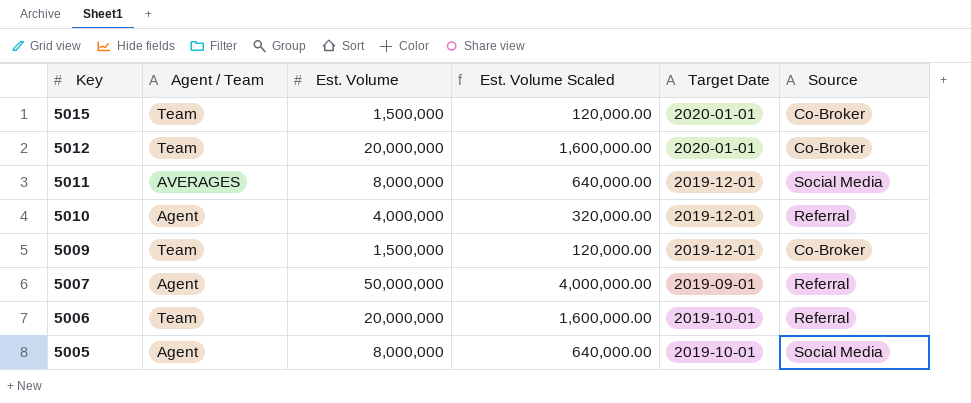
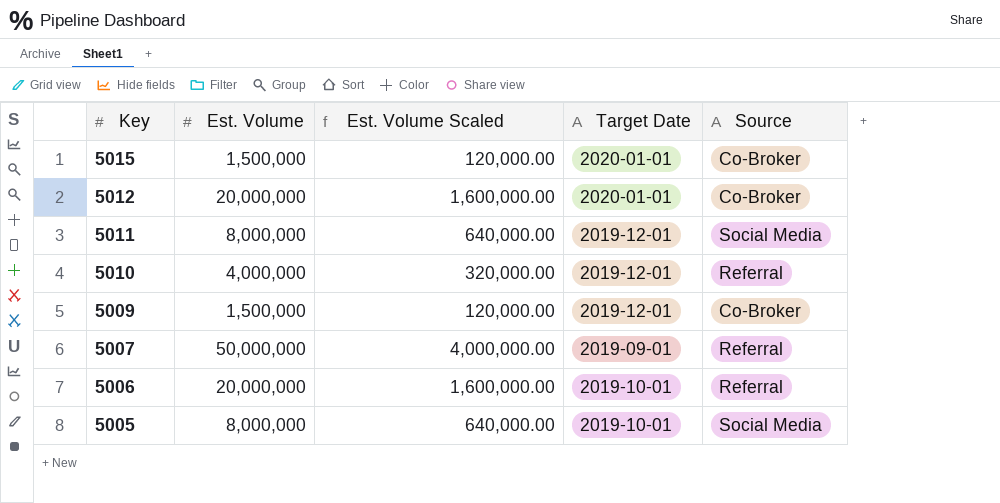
column Agent / Team | position: 2 -> none

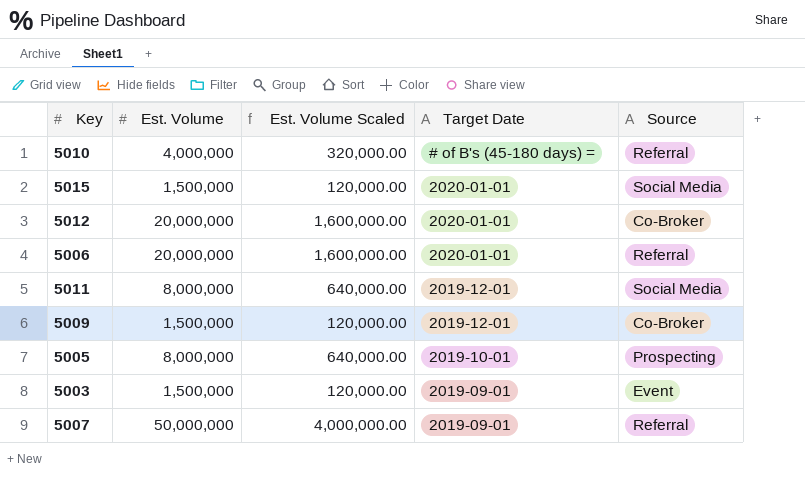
row order: Key descending -> Target Date descending
5010 | Target Date: 2019-12-01 -> # of B's (45-180 days) =
5015 | Source: Co-Broker -> Social Media
5006 | Target Date: 2019-10-01 -> 2020-01-01
5005 | Source: Social Media -> Prospecting
row 5003: none -> 1,500,000 | 120,000.00 | 2019-09-01 | Event

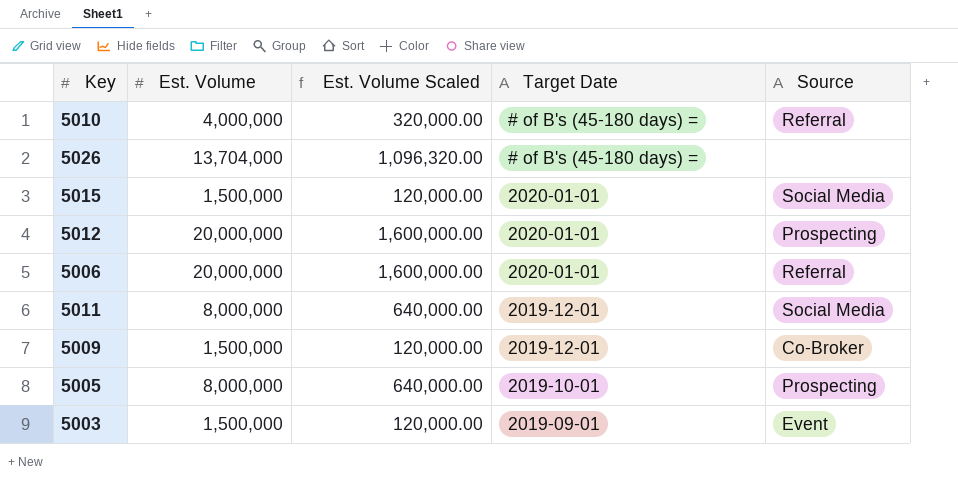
row 5007: 50,000,000 | 4,000,000.00 | 2019-09-01 | Referral -> none
row 5026: none -> 13,704,000 | 1,096,320.00 | # of B's (45-180 days) = | none
5012 | Source: Co-Broker -> Prospecting

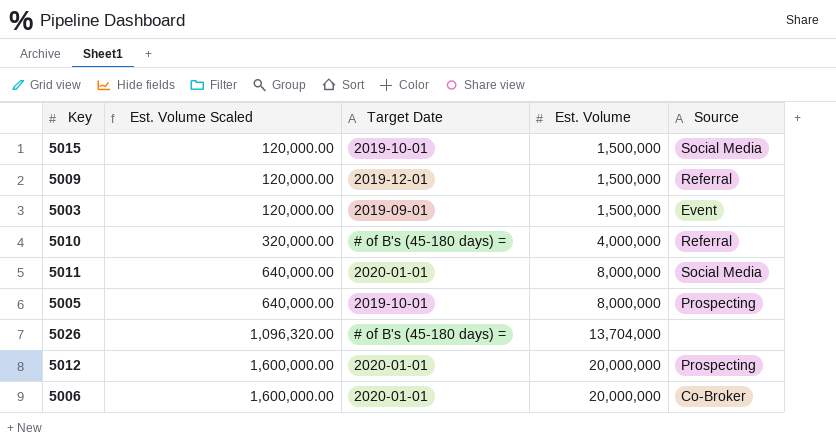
row order: Target Date descending -> Est. Volume Scaled ascending
column Est. Volume | position: 2 -> 4
5015 | Target Date: 2020-01-01 -> 2019-10-01
5009 | Source: Co-Broker -> Referral
5011 | Target Date: 2019-12-01 -> 2020-01-01
5006 | Source: Referral -> Co-Broker

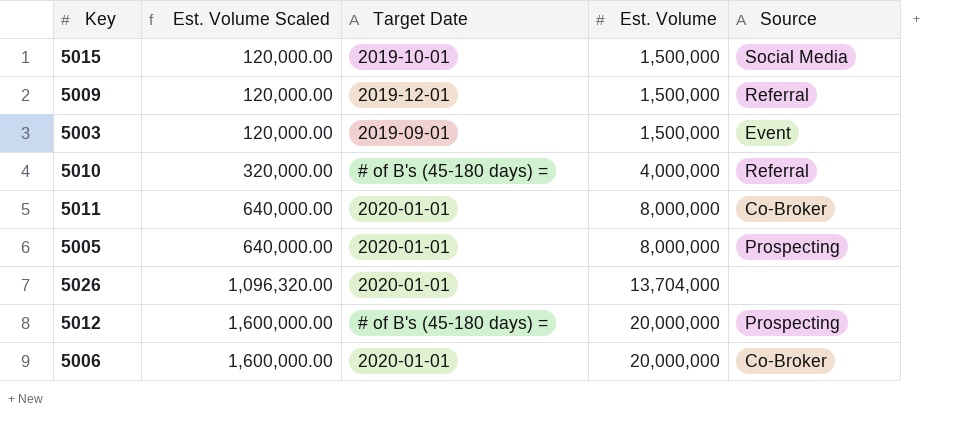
5011 | Source: Social Media -> Co-Broker
5005 | Target Date: 2019-10-01 -> 2020-01-01
5026 | Target Date: # of B's (45-180 days) = -> 2020-01-01
5012 | Target Date: 2020-01-01 -> # of B's (45-180 days) =

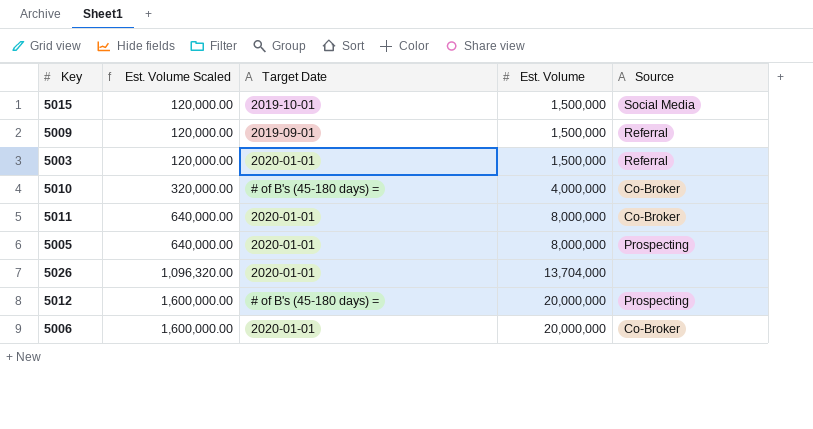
5009 | Target Date: 2019-12-01 -> 2019-09-01
5003 | Target Date: 2019-09-01 -> 2020-01-01
5003 | Source: Event -> Referral
5010 | Source: Referral -> Co-Broker

